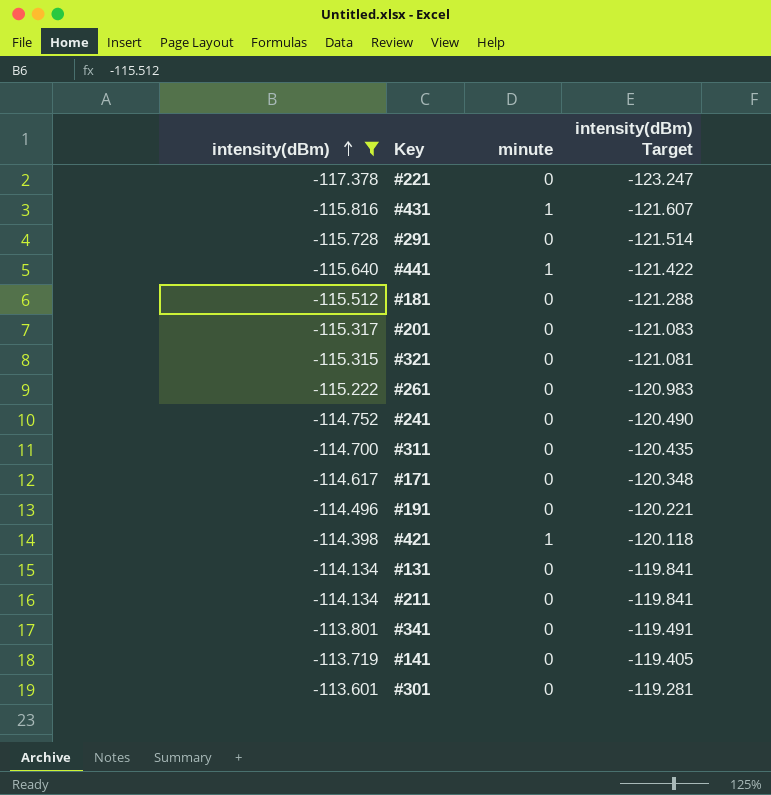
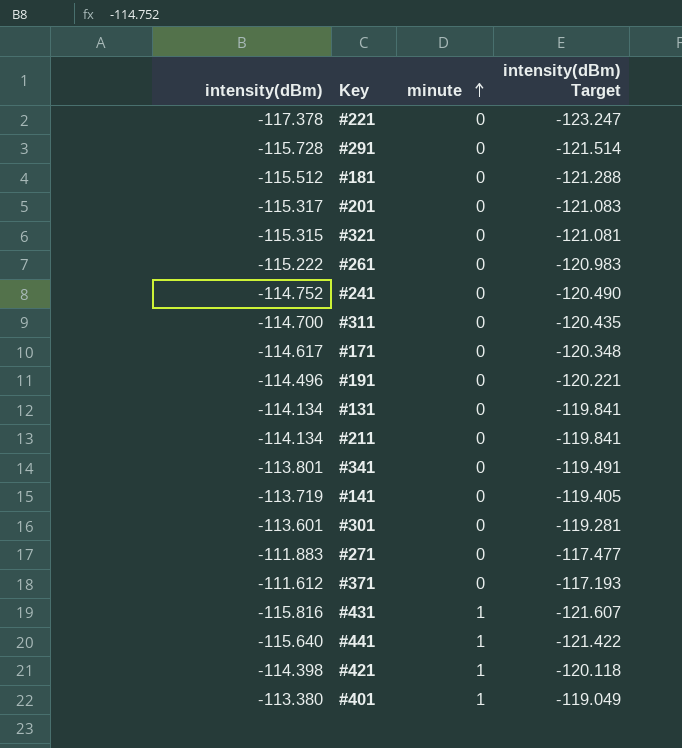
filter: intensity(dBm) <= -113.601 -> none
row order: intensity(dBm) ascending -> minute ascending

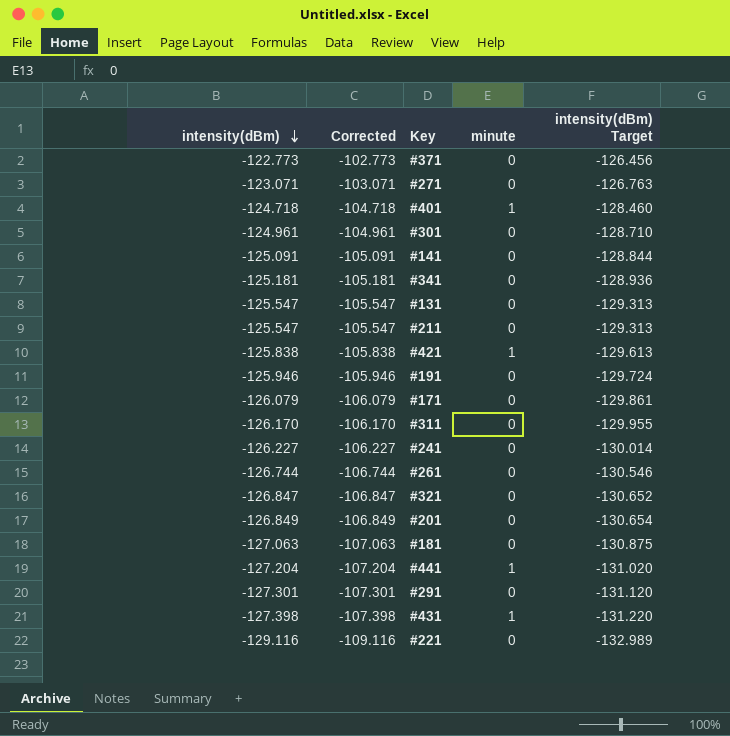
row order: minute ascending -> intensity(dBm) descending
column Corrected | formula: none -> [intensity(dBm)] + 20
column intensity(dBm) Target | formula: [intensity(dBm)] * 1.05 -> [intensity(dBm)] * 1.03
#371 | intensity(dBm): -111.612 -> -122.773
#271 | intensity(dBm): -111.883 -> -123.071
#401 | intensity(dBm): -113.380 -> -124.718
#301 | intensity(dBm): -113.601 -> -124.961
#141 | intensity(dBm): -113.719 -> -125.091
#341 | intensity(dBm): -113.801 -> -125.181
#131 | intensity(dBm): -114.134 -> -125.547
#211 | intensity(dBm): -114.134 -> -125.547
#421 | intensity(dBm): -114.398 -> -125.838
#191 | intensity(dBm): -114.496 -> -125.946
#171 | intensity(dBm): -114.617 -> -126.079
#311 | intensity(dBm): -114.700 -> -126.170
#241 | intensity(dBm): -114.752 -> -126.227
#261 | intensity(dBm): -115.222 -> -126.744
#321 | intensity(dBm): -115.315 -> -126.847
#201 | intensity(dBm): -115.317 -> -126.849
#181 | intensity(dBm): -115.512 -> -127.063
#441 | intensity(dBm): -115.640 -> -127.204
#291 | intensity(dBm): -115.728 -> -127.301
#431 | intensity(dBm): -115.816 -> -127.398
#221 | intensity(dBm): -117.378 -> -129.116

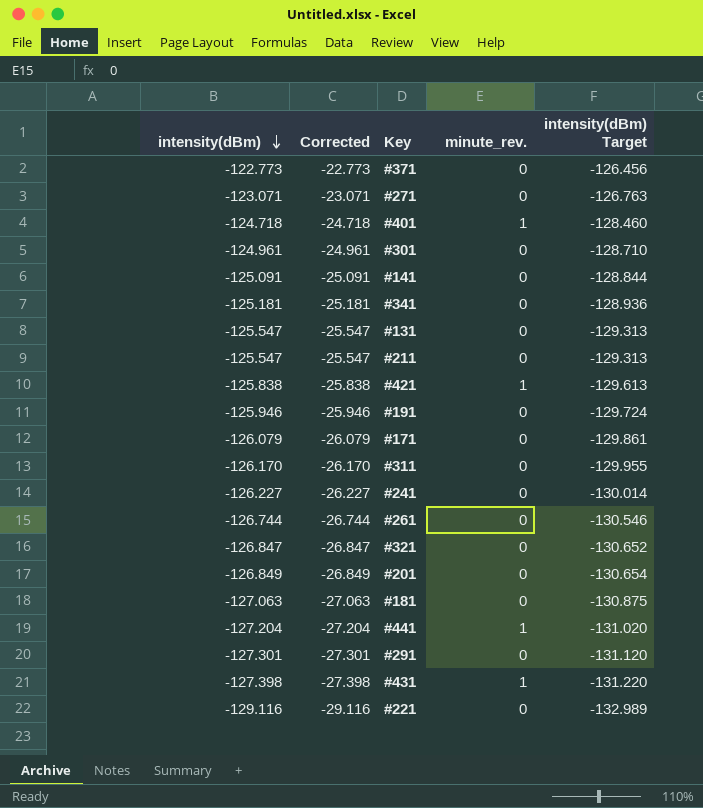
column Corrected | formula: [intensity(dBm)] + 20 -> [intensity(dBm)] + 100
column name: minute -> minute_rev.

